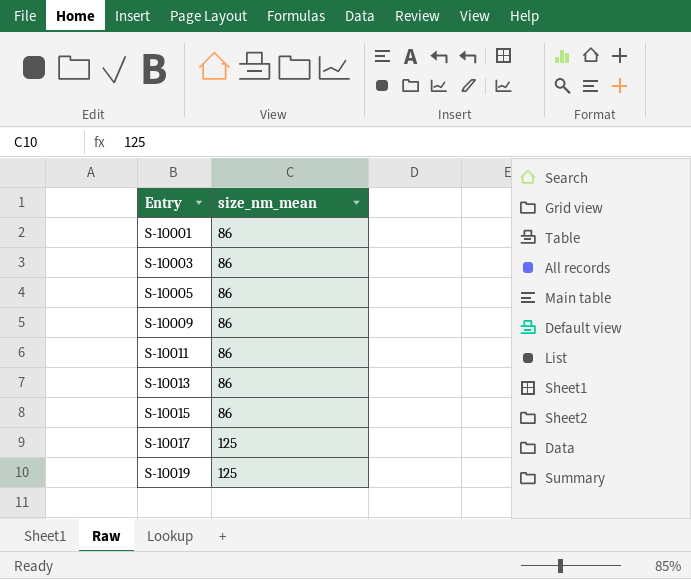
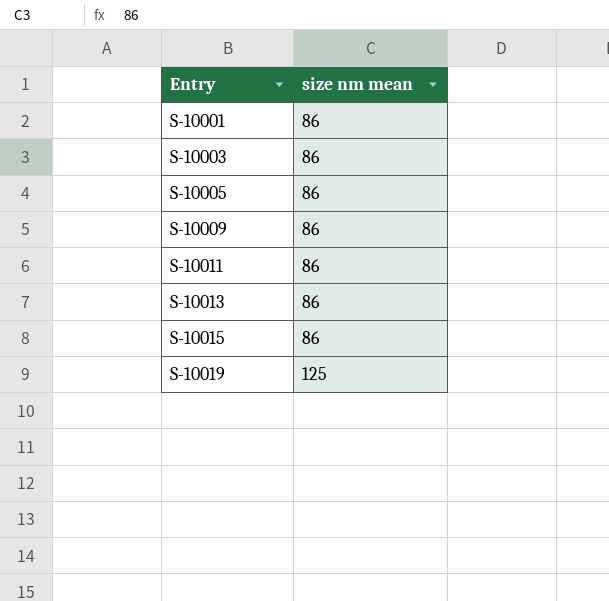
column name: size_nm_mean -> size nm mean
row S-10017: 125 -> none

